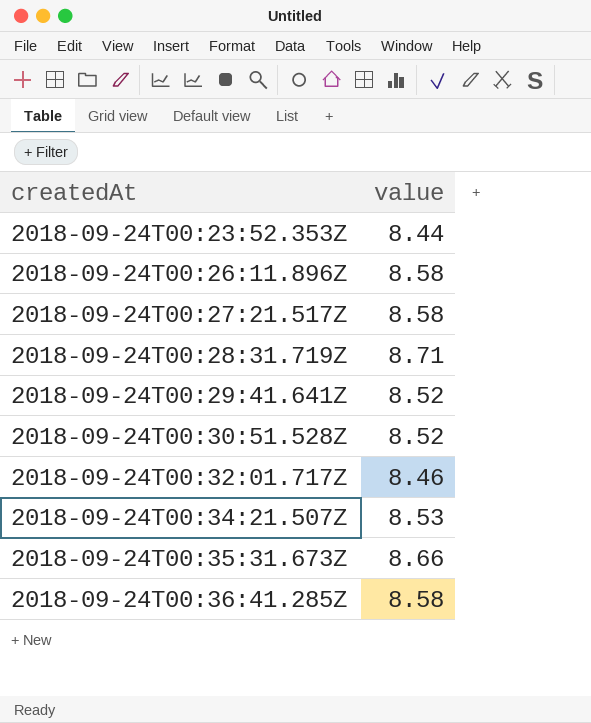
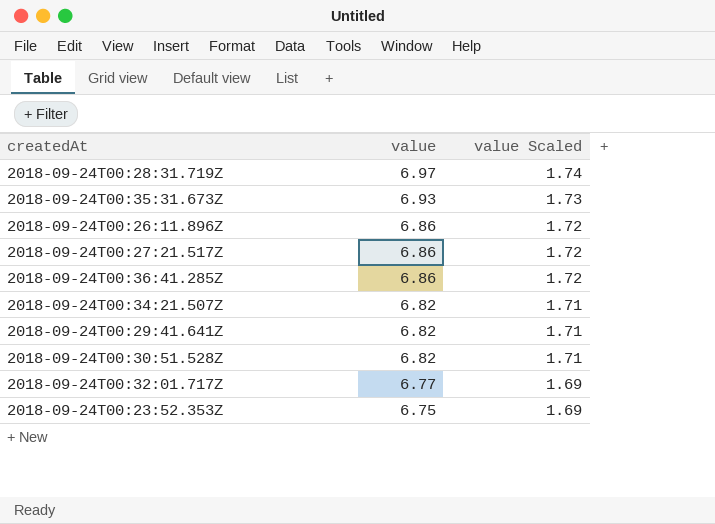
row order: createdAt ascending -> value descending
column value Scaled | formula: none -> [value] * 0.25
2018-09-24T00:28:31.719Z | value: 8.71 -> 6.97
2018-09-24T00:35:31.673Z | value: 8.66 -> 6.93
2018-09-24T00:26:11.896Z | value: 8.58 -> 6.86
2018-09-24T00:27:21.517Z | value: 8.58 -> 6.86
2018-09-24T00:36:41.285Z | value: 8.58 -> 6.86
2018-09-24T00:34:21.507Z | value: 8.53 -> 6.82
2018-09-24T00:29:41.641Z | value: 8.52 -> 6.82
2018-09-24T00:30:51.528Z | value: 8.52 -> 6.82
2018-09-24T00:32:01.717Z | value: 8.46 -> 6.77
2018-09-24T00:23:52.353Z | value: 8.44 -> 6.75

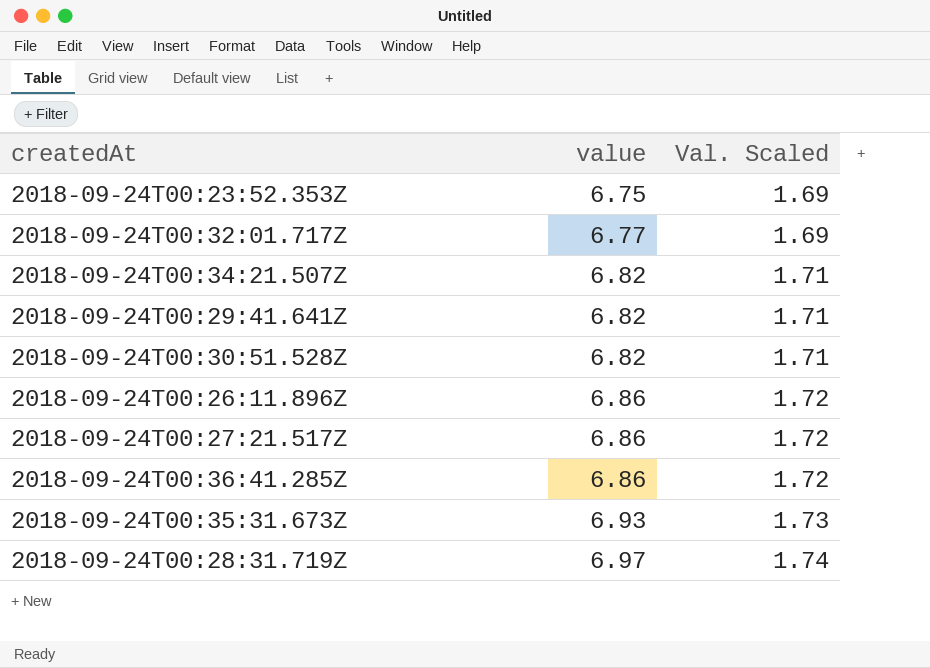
row order: value descending -> value ascending
column name: value Scaled -> Val. Scaled

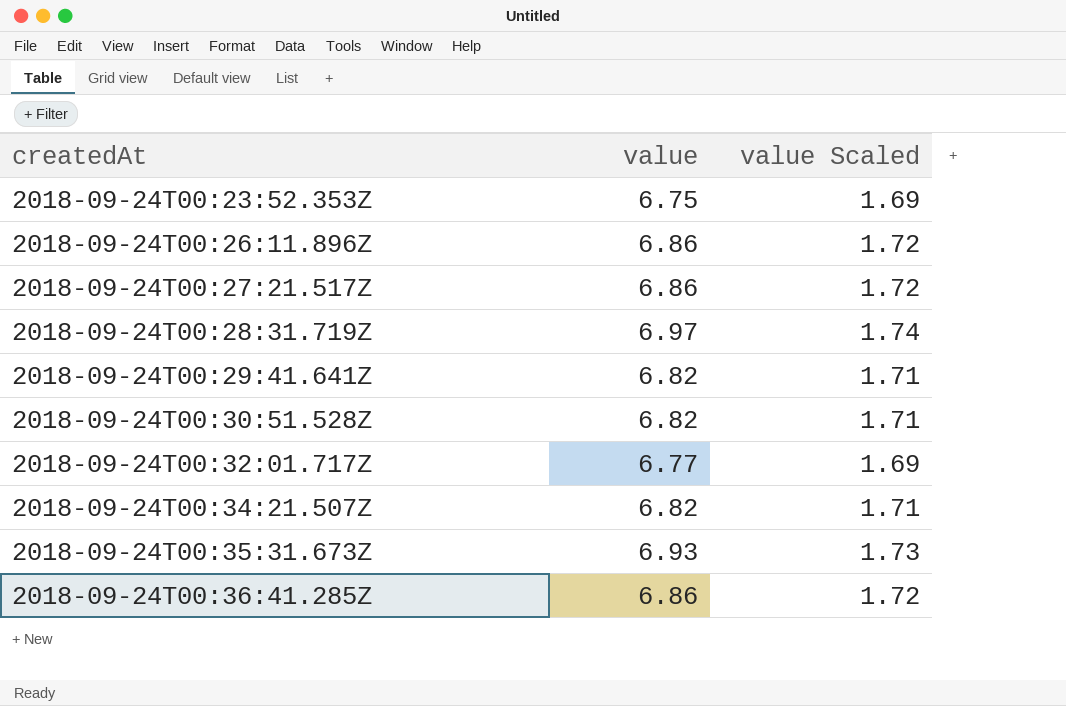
row order: value ascending -> createdAt ascending
column name: Val. Scaled -> value Scaled

